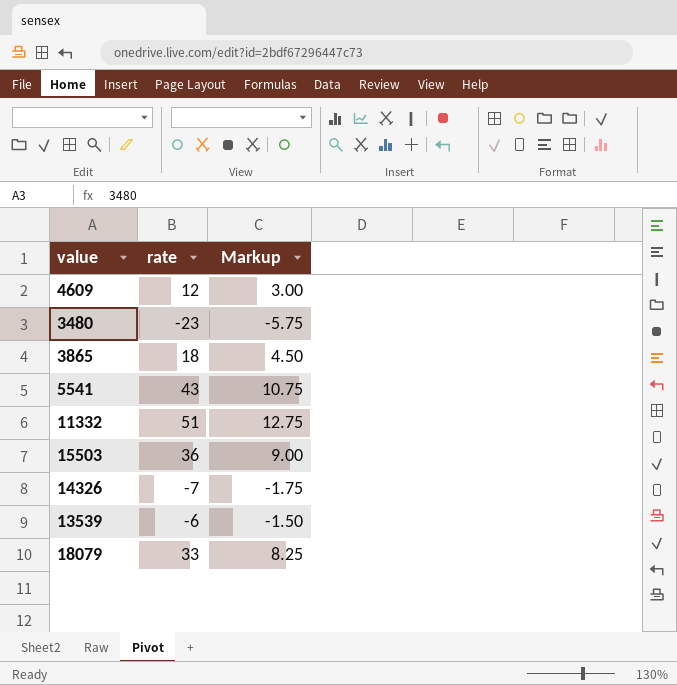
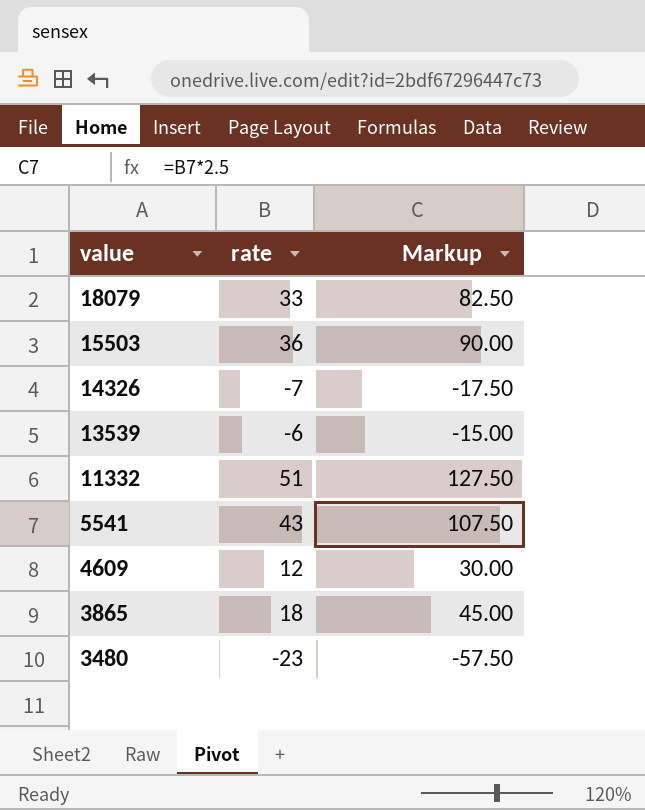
row order: none -> value descending
column Markup | formula: [rate] * 0.25 -> [rate] * 2.5

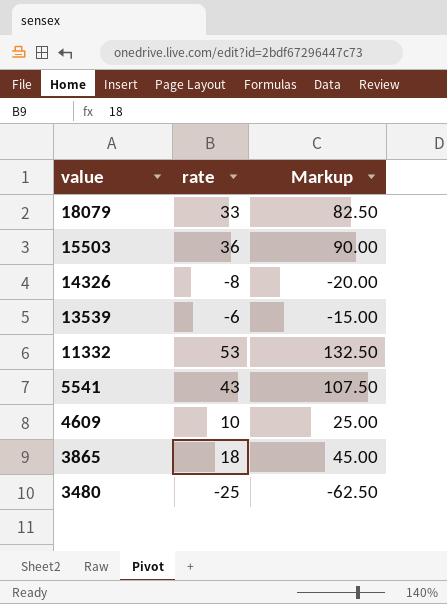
14326 | rate: -7 -> -8
14326 | Markup: -17.50 -> -20.00
11332 | rate: 51 -> 53
11332 | Markup: 127.50 -> 132.50
4609 | rate: 12 -> 10
4609 | Markup: 30.00 -> 25.00
3480 | rate: -23 -> -25
3480 | Markup: -57.50 -> -62.50

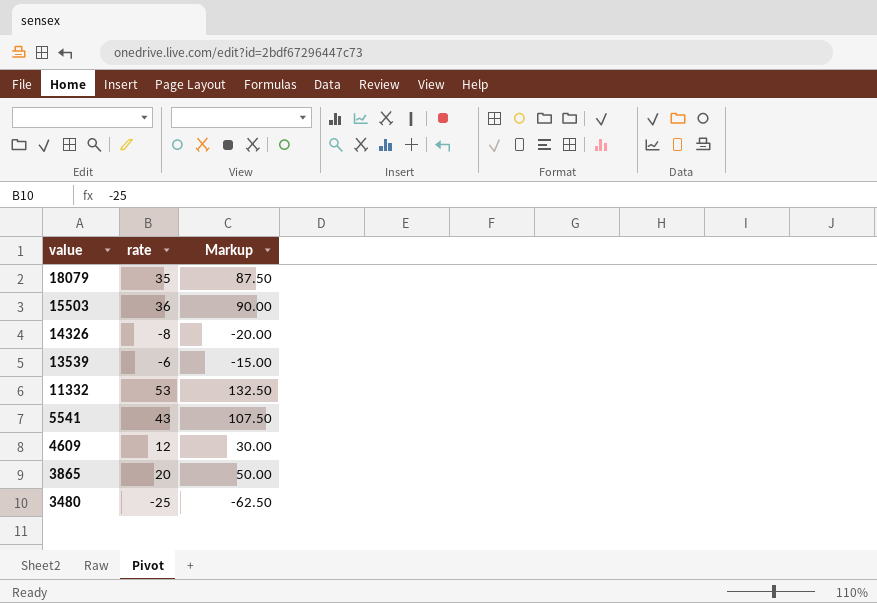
18079 | rate: 33 -> 35
18079 | Markup: 82.50 -> 87.50
4609 | rate: 10 -> 12
4609 | Markup: 25.00 -> 30.00
3865 | rate: 18 -> 20
3865 | Markup: 45.00 -> 50.00

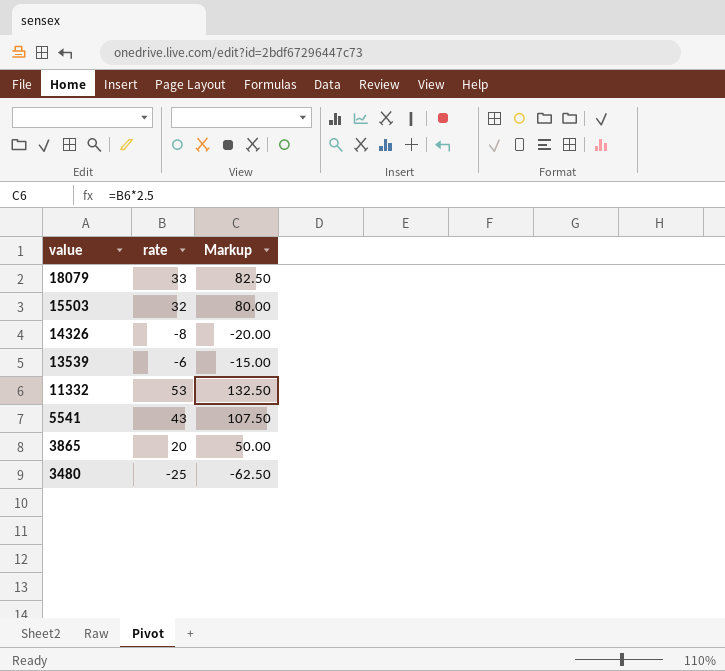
row 4609: 12 | 30.00 -> none
18079 | rate: 35 -> 33
18079 | Markup: 87.50 -> 82.50
15503 | rate: 36 -> 32
15503 | Markup: 90.00 -> 80.00

